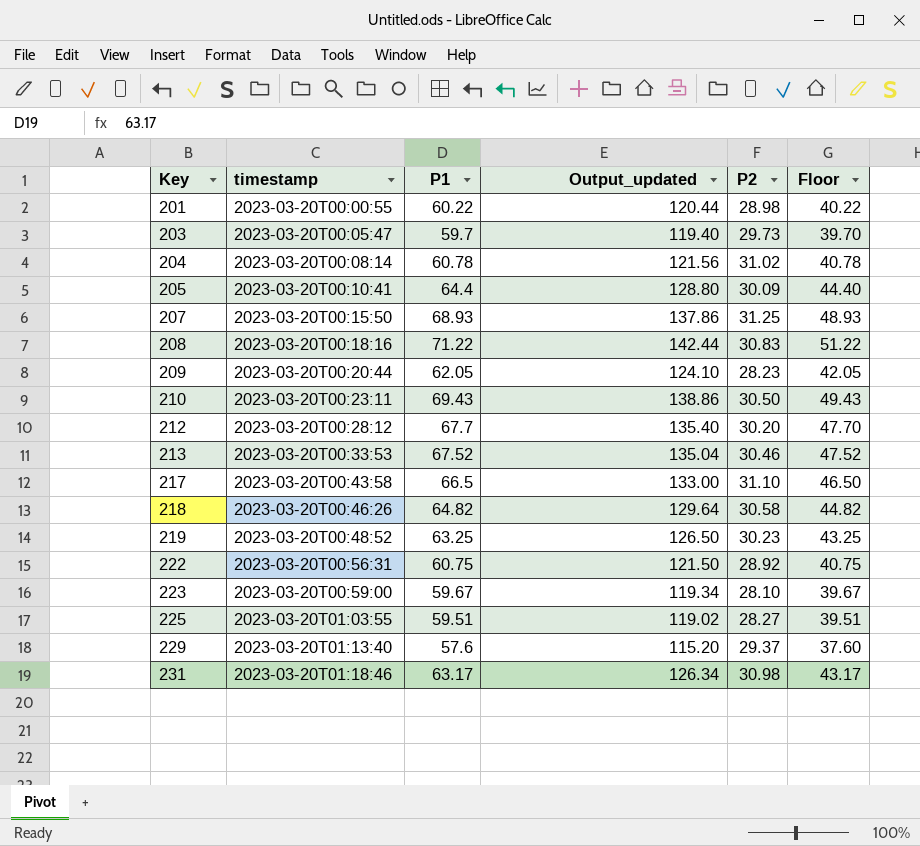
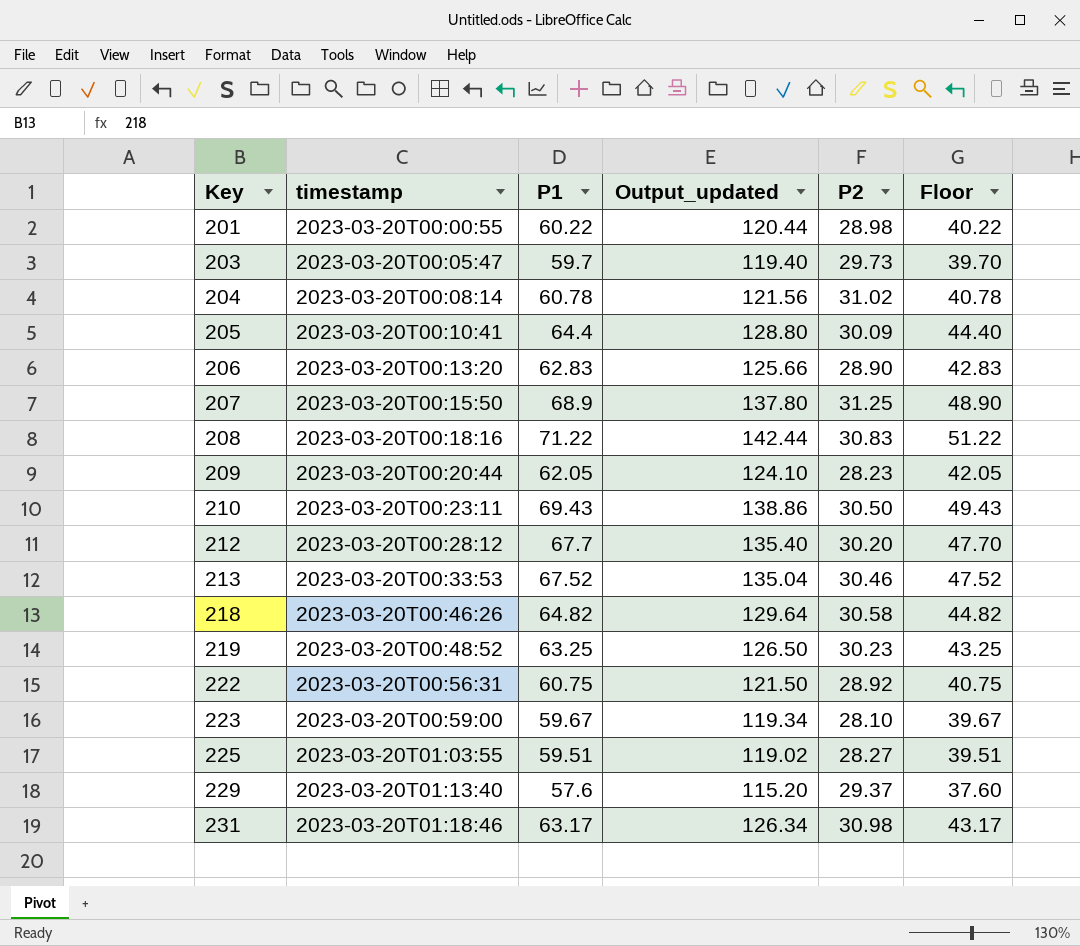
row 217: 2023-03-20T00:43:58 | 66.5 | 133.00 | 31.10 | 46.50 -> none
row 206: none -> 2023-03-20T00:13:20 | 62.83 | 125.66 | 28.90 | 42.83
207 | P1: 68.93 -> 68.9
207 | Output_updated: 137.86 -> 137.80
207 | Floor: 48.93 -> 48.90

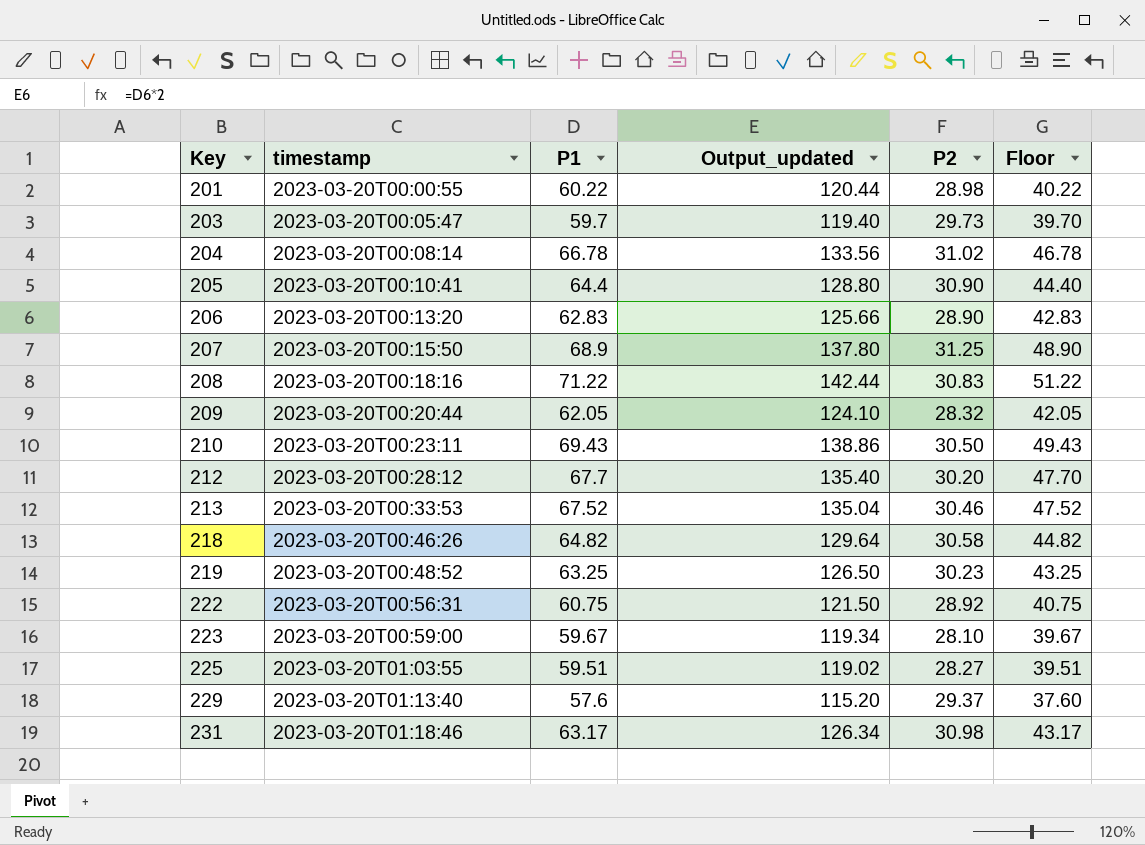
204 | P1: 60.78 -> 66.78
204 | Output_updated: 121.56 -> 133.56
204 | Floor: 40.78 -> 46.78
205 | P2: 30.09 -> 30.90
209 | P2: 28.23 -> 28.32

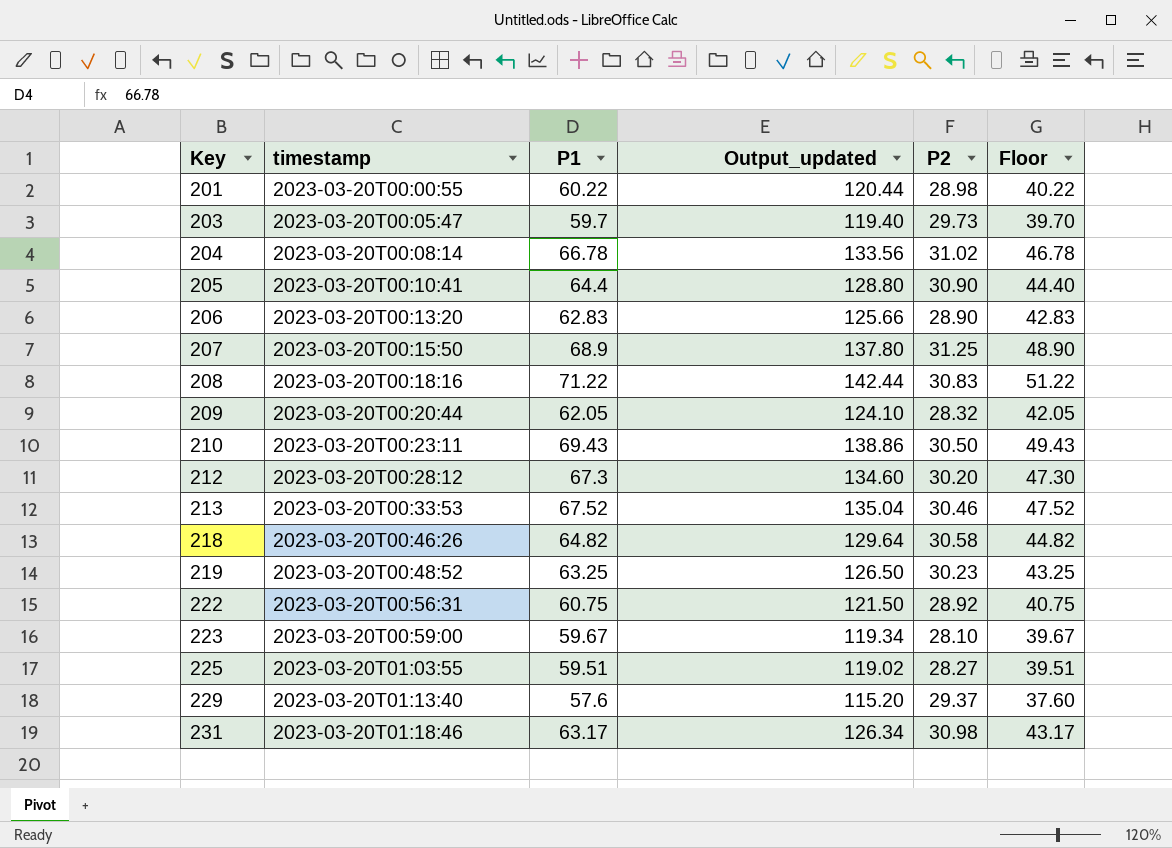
212 | P1: 67.7 -> 67.3
212 | Output_updated: 135.40 -> 134.60
212 | Floor: 47.70 -> 47.30

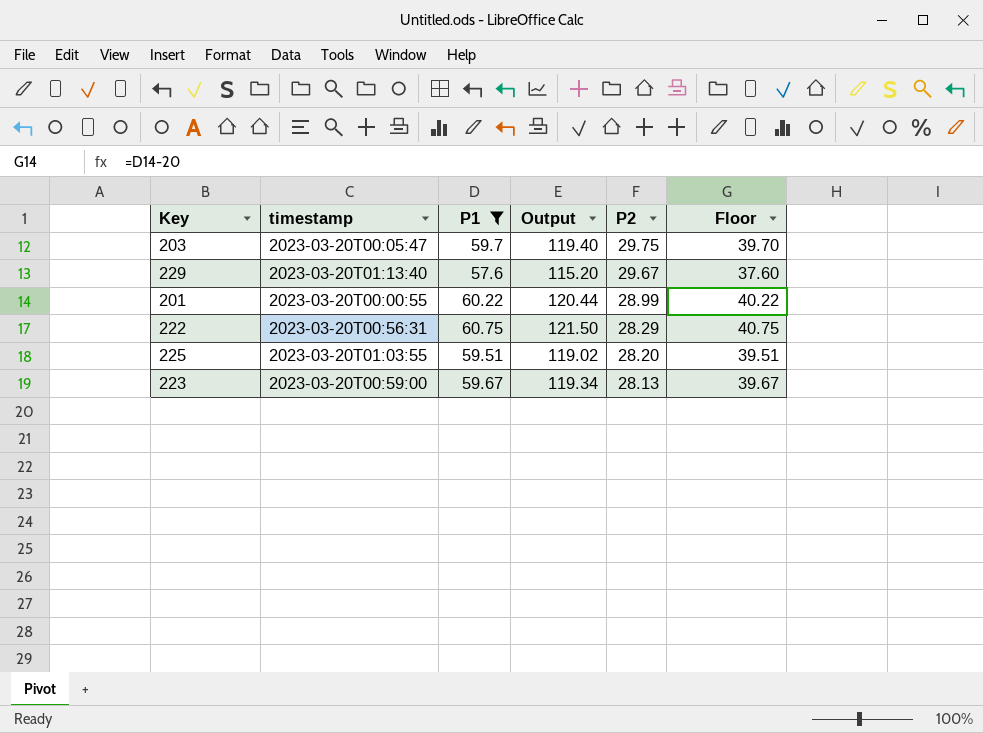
filter: none -> P1 <= 60.75
row order: Key ascending -> P2 descending
column name: Output_updated -> Output
203 | P2: 29.73 -> 29.75
229 | P2: 29.37 -> 29.67
201 | P2: 28.98 -> 28.99
222 | P2: 28.92 -> 28.29
225 | P2: 28.27 -> 28.20
223 | P2: 28.10 -> 28.13

